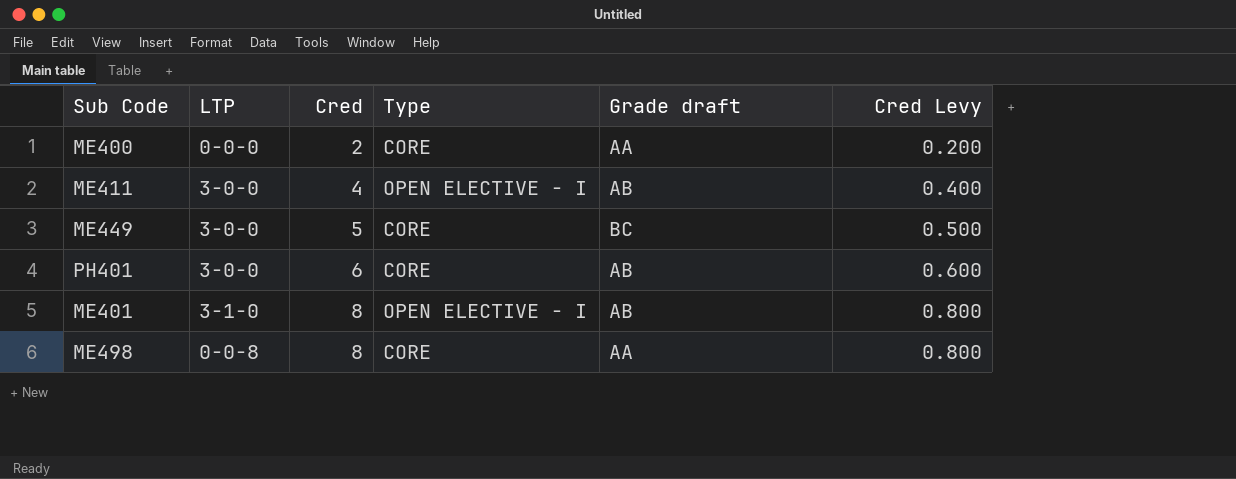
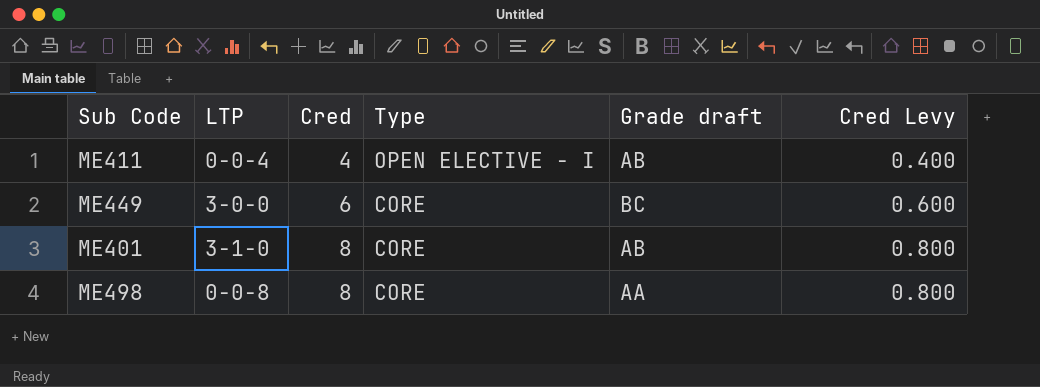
row ME400: 0-0-0 | 2 | CORE | AA | 0.200 -> none
row PH401: 3-0-0 | 6 | CORE | AB | 0.600 -> none
ME411 | LTP: 3-0-0 -> 0-0-4
ME449 | Cred: 5 -> 6
ME449 | Cred Levy: 0.500 -> 0.600
ME401 | Type: OPEN ELECTIVE - I -> CORE

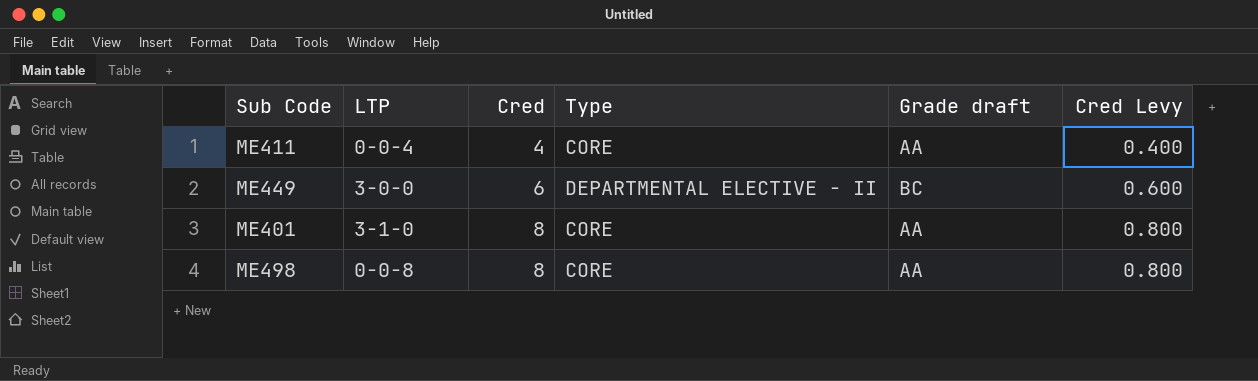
ME411 | Type: OPEN ELECTIVE - I -> CORE
ME411 | Grade draft: AB -> AA
ME449 | Type: CORE -> DEPARTMENTAL ELECTIVE - II
ME401 | Grade draft: AB -> AA

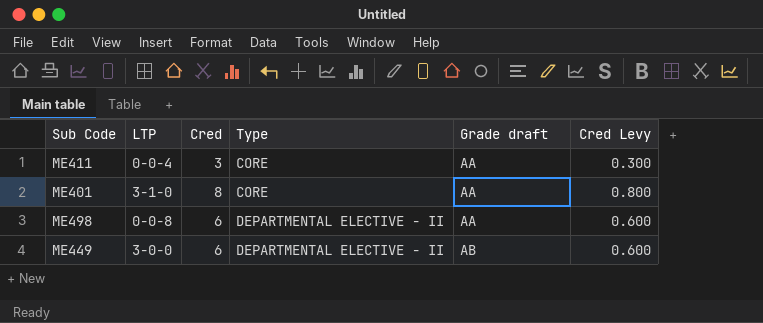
row order: Cred ascending -> Type ascending
ME411 | Cred: 4 -> 3
ME411 | Cred Levy: 0.400 -> 0.300
ME498 | Cred: 8 -> 6
ME498 | Type: CORE -> DEPARTMENTAL ELECTIVE - II
ME498 | Cred Levy: 0.800 -> 0.600
ME449 | Grade draft: BC -> AB

